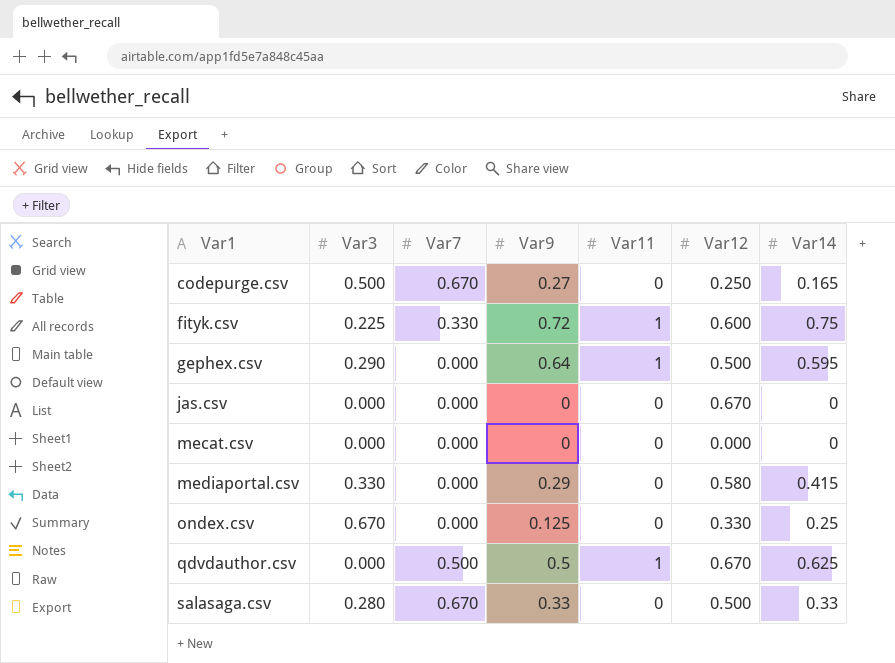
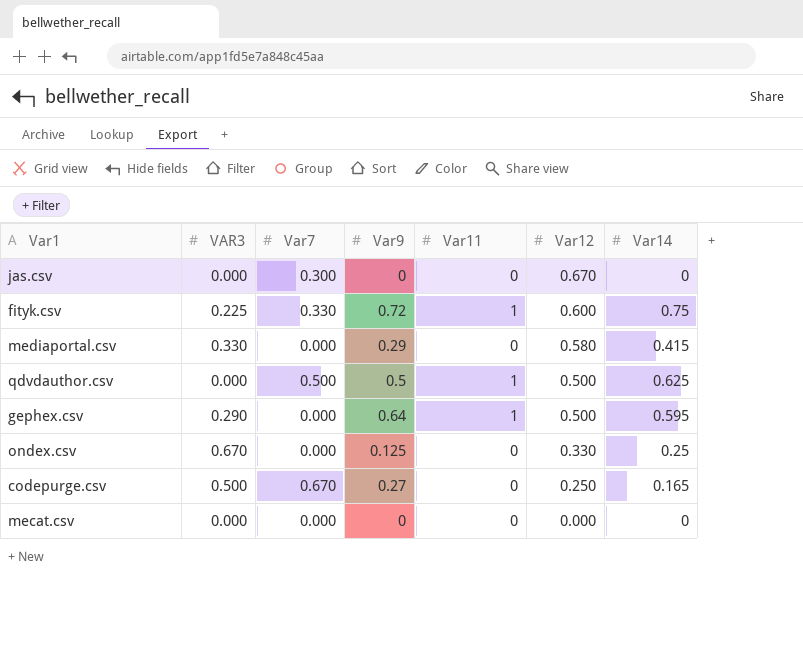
row order: Var1 ascending -> Var12 descending
column name: Var3 -> VAR3
row salasaga.csv: 0.280 | 0.670 | 0.33 | 0 | 0.500 | 0.33 -> none
jas.csv | Var7: 0.000 -> 0.300
qdvdauthor.csv | Var12: 0.670 -> 0.500

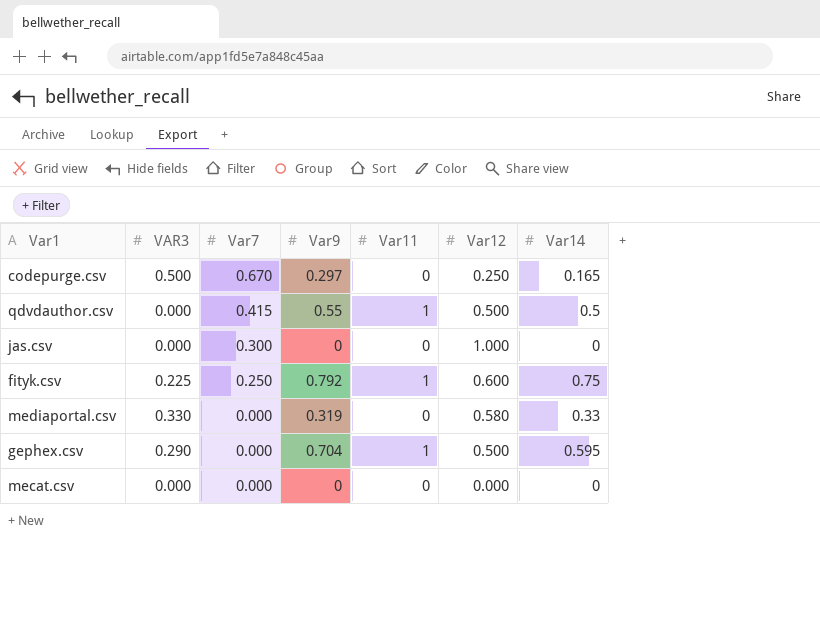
row order: Var12 descending -> Var7 descending
row ondex.csv: 0.670 | 0.000 | 0.125 | 0 | 0.330 | 0.25 -> none
codepurge.csv | Var9: 0.27 -> 0.297
qdvdauthor.csv | Var7: 0.500 -> 0.415
qdvdauthor.csv | Var9: 0.5 -> 0.55
qdvdauthor.csv | Var14: 0.625 -> 0.5
jas.csv | Var12: 0.670 -> 1.000
fityk.csv | Var7: 0.330 -> 0.250
fityk.csv | Var9: 0.72 -> 0.792
mediaportal.csv | Var9: 0.29 -> 0.319
mediaportal.csv | Var14: 0.415 -> 0.33
gephex.csv | Var9: 0.64 -> 0.704

